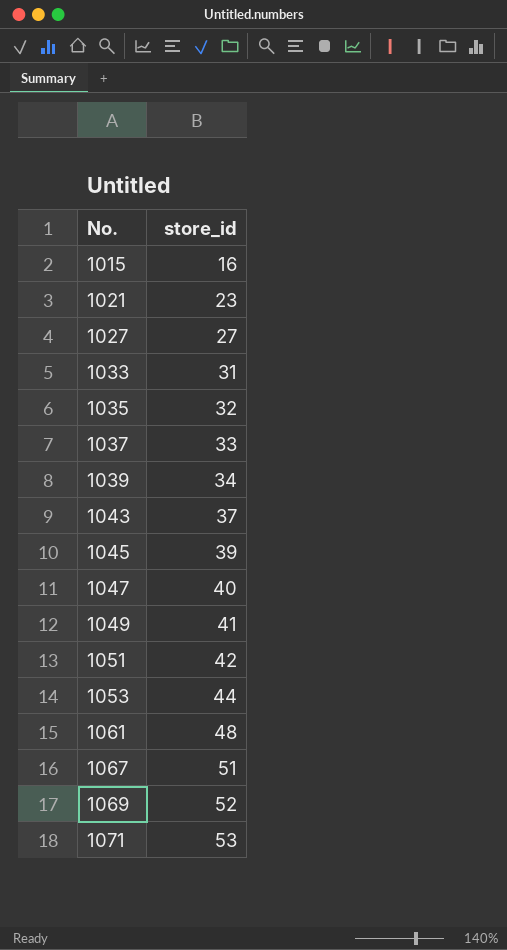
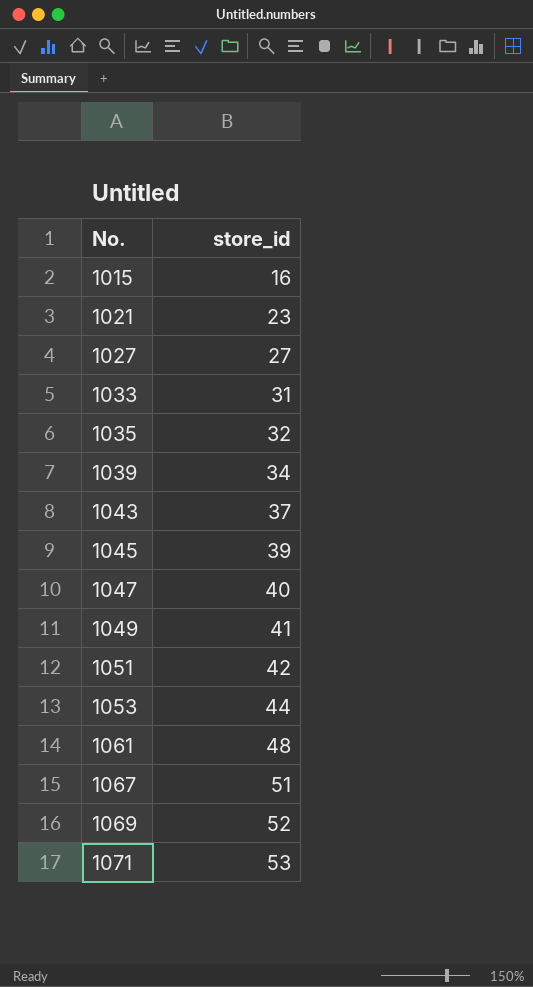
row 1037: 33 -> none

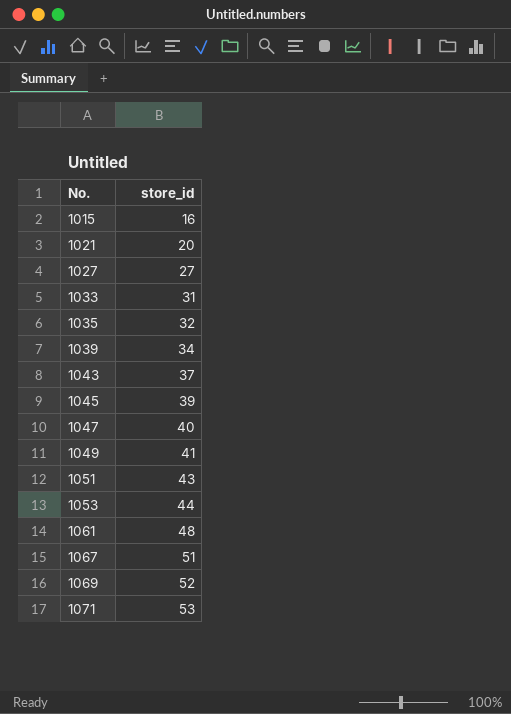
1021 | store_id: 23 -> 20
1051 | store_id: 42 -> 43

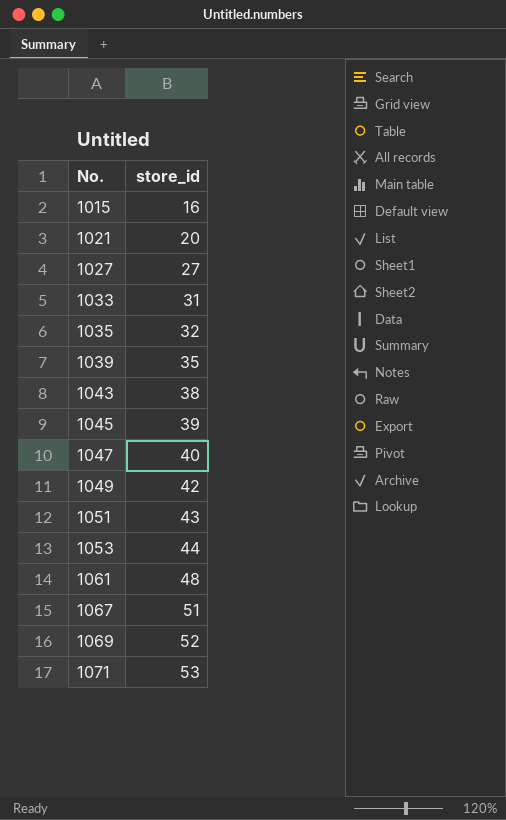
1039 | store_id: 34 -> 35
1043 | store_id: 37 -> 38
1049 | store_id: 41 -> 42

